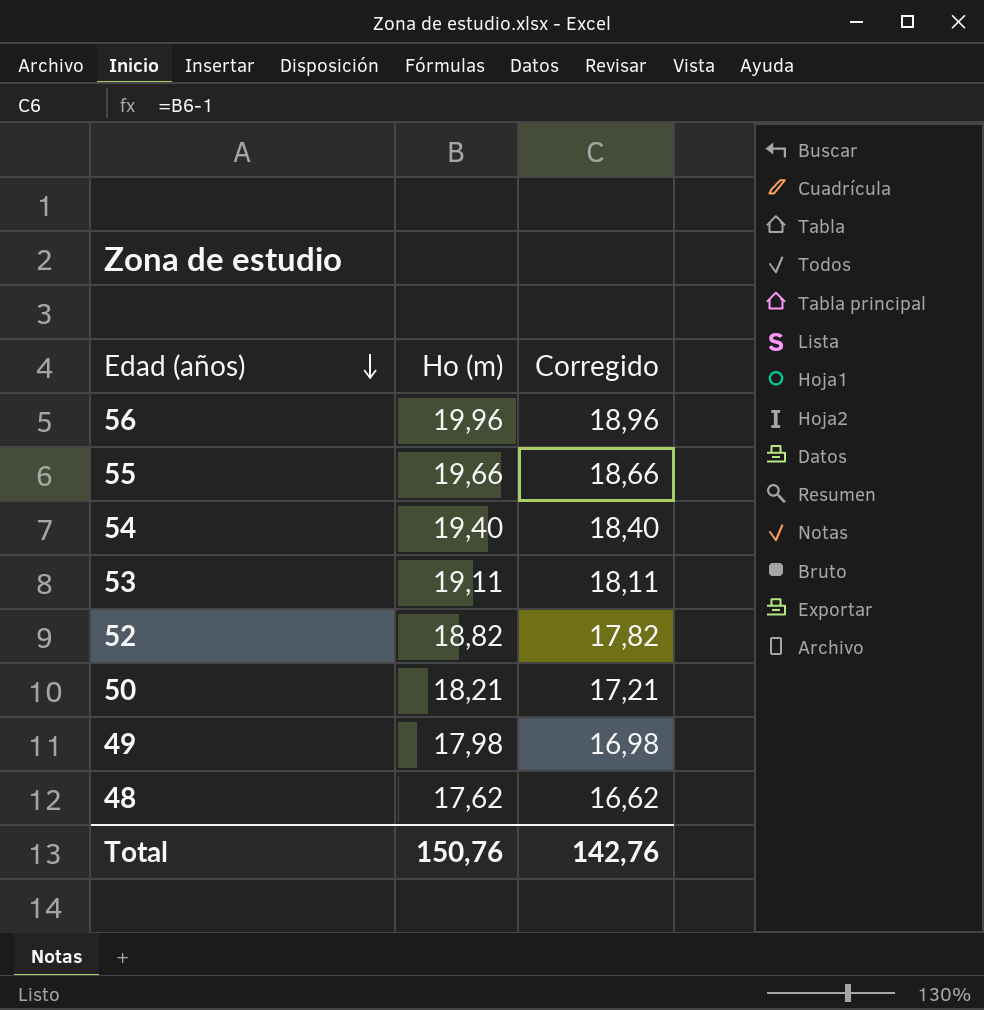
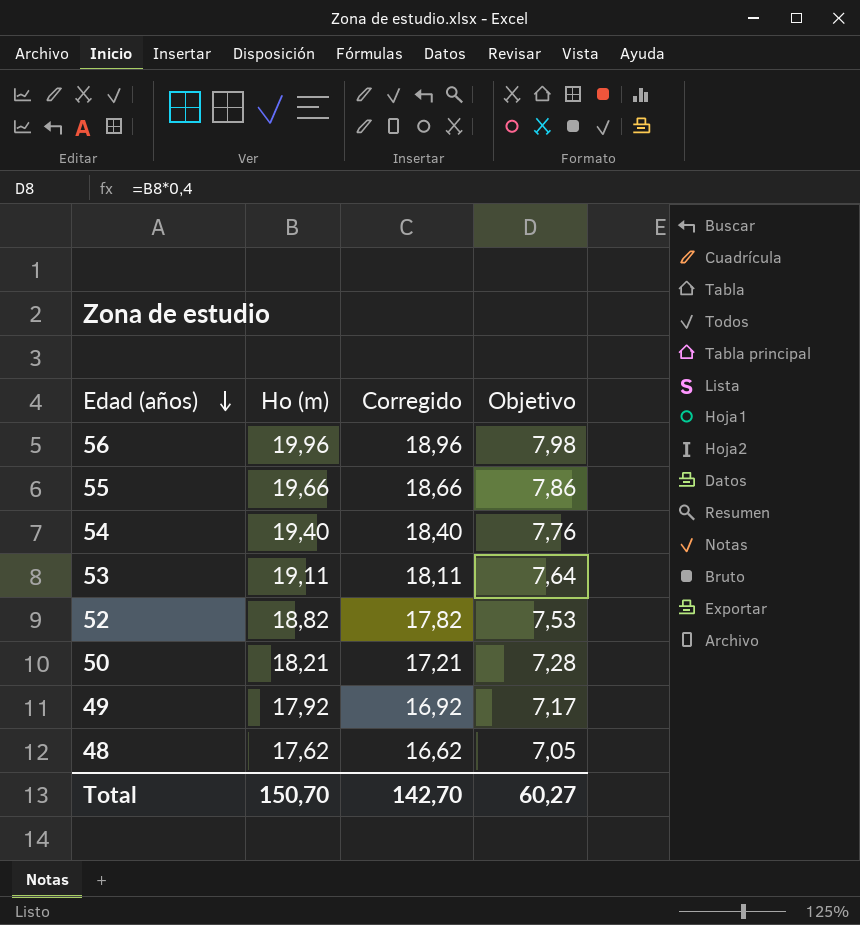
column Objetivo | formula: none -> [Ho (m)] * 0,4
49 | Ho (m): 17,98 -> 17,92
49 | Corregido: 16,98 -> 16,92
Total | Ho (m): 150,76 -> 150,70
Total | Corregido: 142,76 -> 142,70

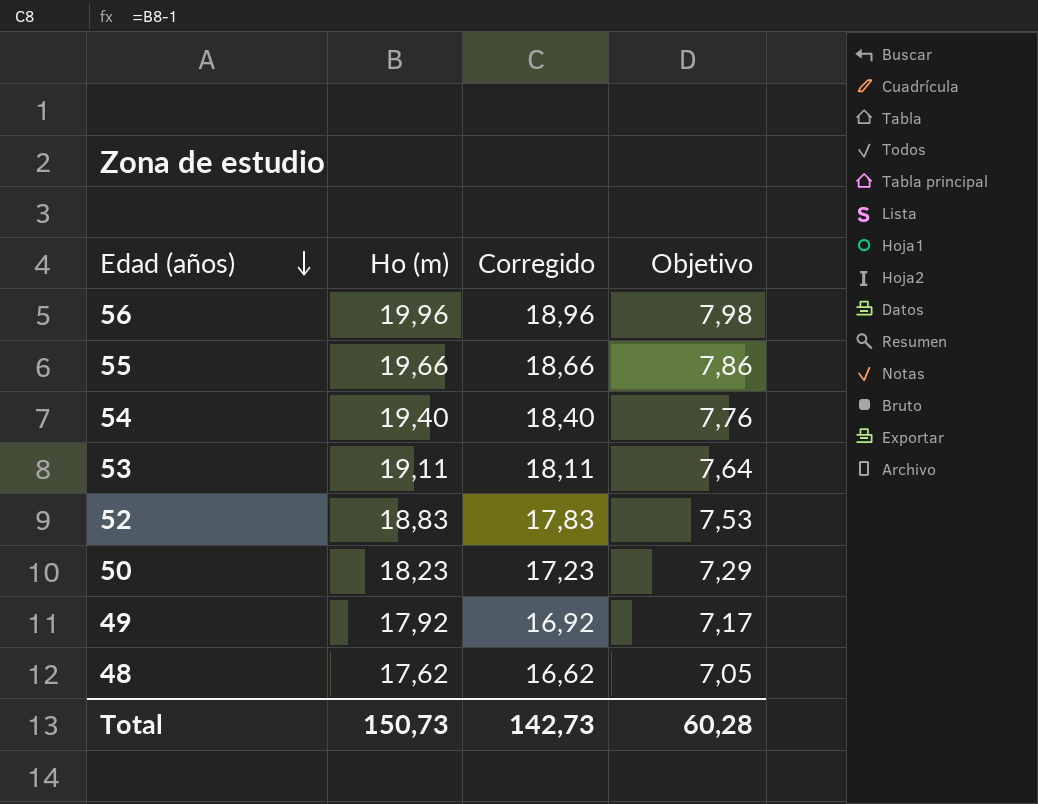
52 | Ho (m): 18,82 -> 18,83
52 | Corregido: 17,82 -> 17,83
50 | Ho (m): 18,21 -> 18,23
50 | Corregido: 17,21 -> 17,23
50 | Objetivo: 7,28 -> 7,29
Total | Ho (m): 150,70 -> 150,73
Total | Corregido: 142,70 -> 142,73
Total | Objetivo: 60,27 -> 60,28

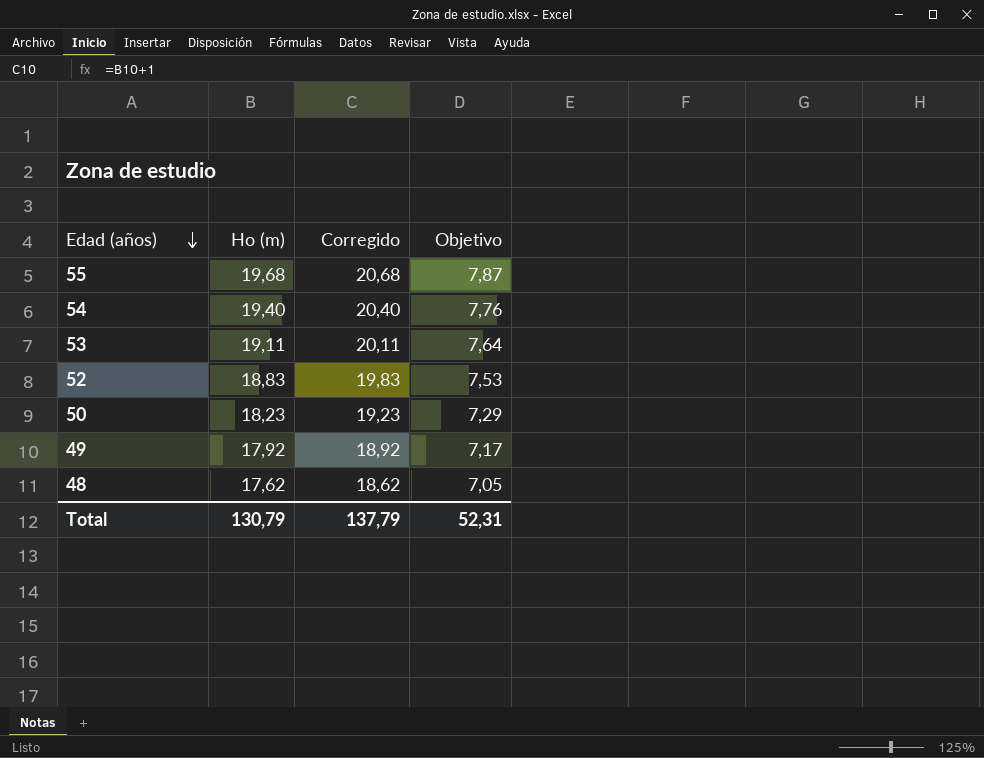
column Corregido | formula: [Ho (m)] - 1 -> [Ho (m)] + 1
row 56: 19,96 | 18,96 | 7,98 -> none
55 | Ho (m): 19,66 -> 19,68
55 | Objetivo: 7,86 -> 7,87
Total | Ho (m): 150,73 -> 130,79
Total | Corregido: 142,73 -> 137,79
Total | Objetivo: 60,28 -> 52,31

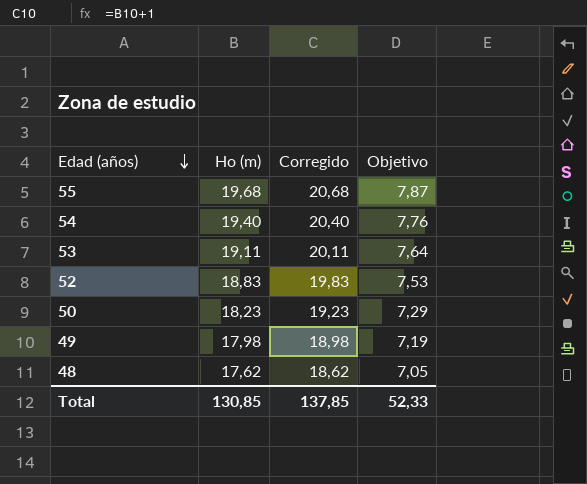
49 | Ho (m): 17,92 -> 17,98
49 | Corregido: 18,92 -> 18,98
49 | Objetivo: 7,17 -> 7,19
Total | Ho (m): 130,79 -> 130,85
Total | Corregido: 137,79 -> 137,85
Total | Objetivo: 52,31 -> 52,33

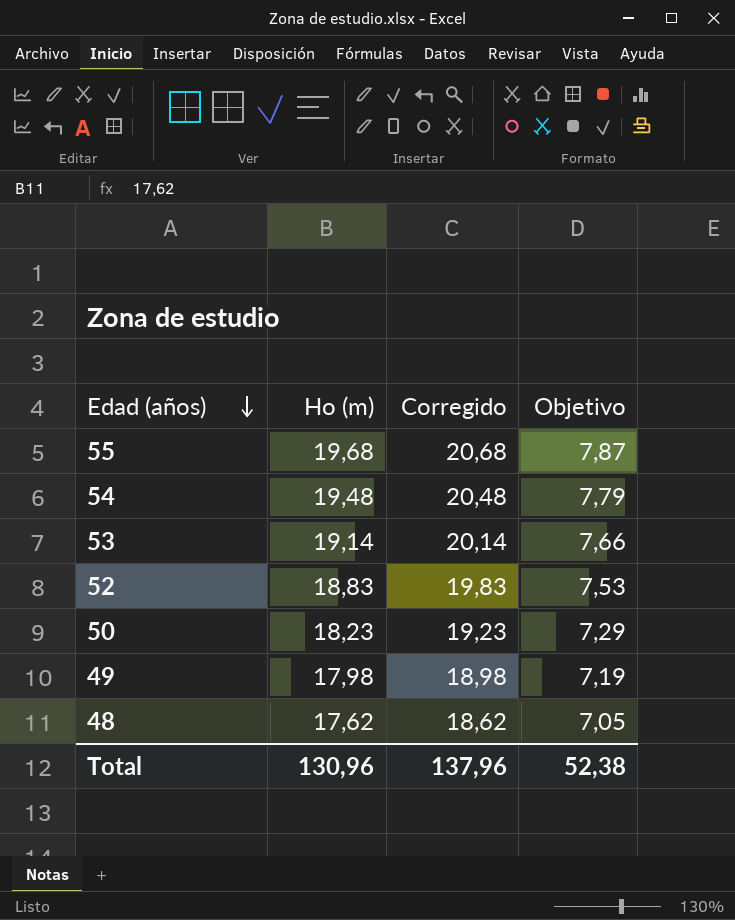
54 | Ho (m): 19,40 -> 19,48
54 | Corregido: 20,40 -> 20,48
54 | Objetivo: 7,76 -> 7,79
53 | Ho (m): 19,11 -> 19,14
53 | Corregido: 20,11 -> 20,14
53 | Objetivo: 7,64 -> 7,66
Total | Ho (m): 130,85 -> 130,96
Total | Corregido: 137,85 -> 137,96
Total | Objetivo: 52,33 -> 52,38

